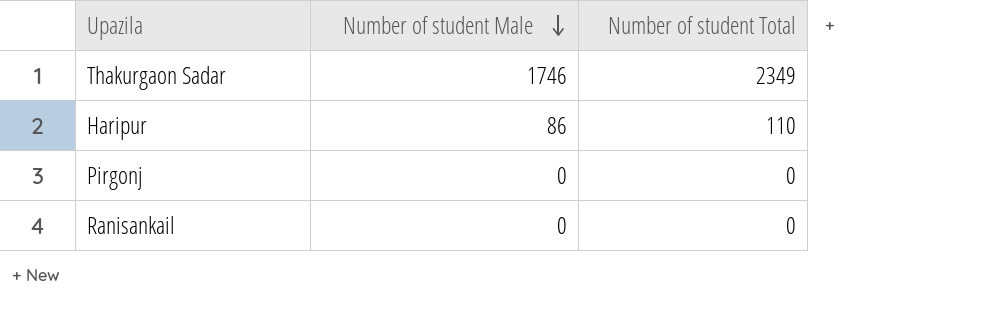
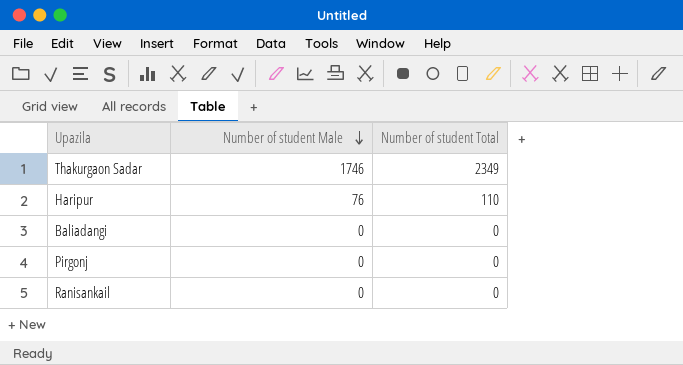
Haripur | Number of student Male: 86 -> 76
row Baliadangi: none -> 0 | 0

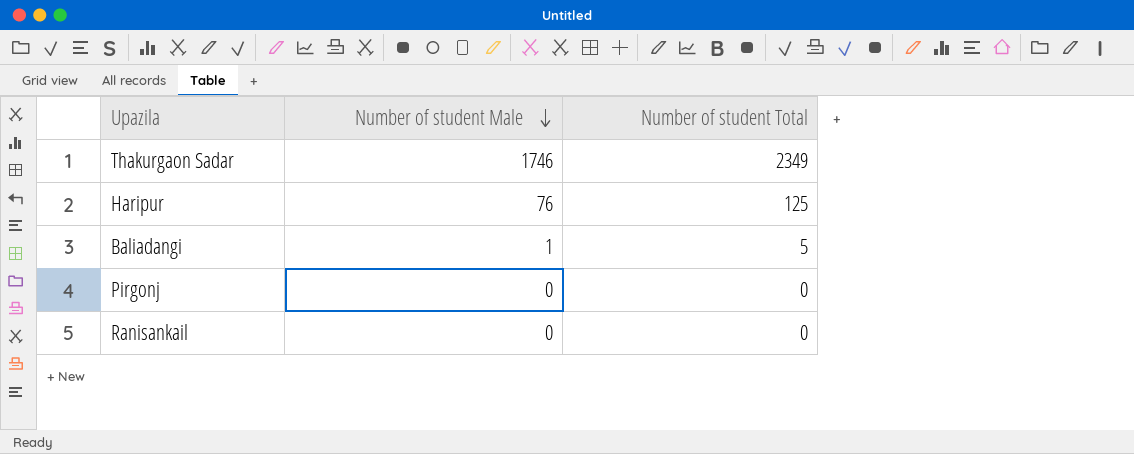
Haripur | Number of student Total: 110 -> 125
Baliadangi | Number of student Male: 0 -> 1
Baliadangi | Number of student Total: 0 -> 5

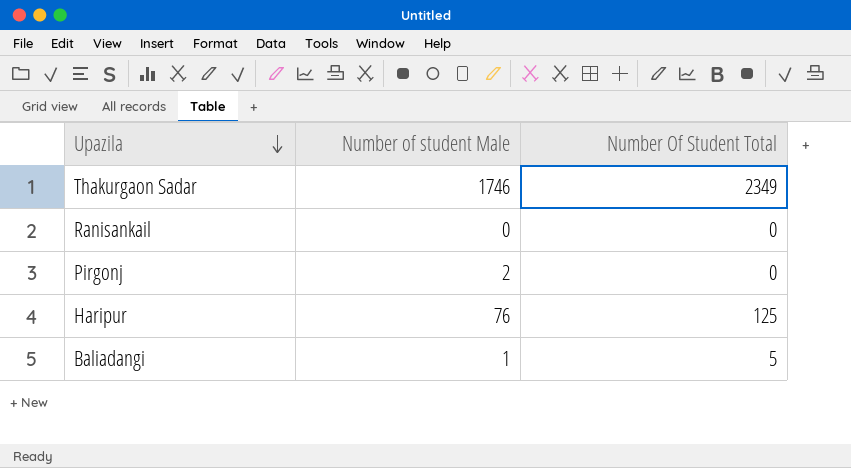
row order: Number of student Male descending -> Upazila descending
column name: Number of student Total -> Number Of Student Total
Pirgonj | Number of student Male: 0 -> 2

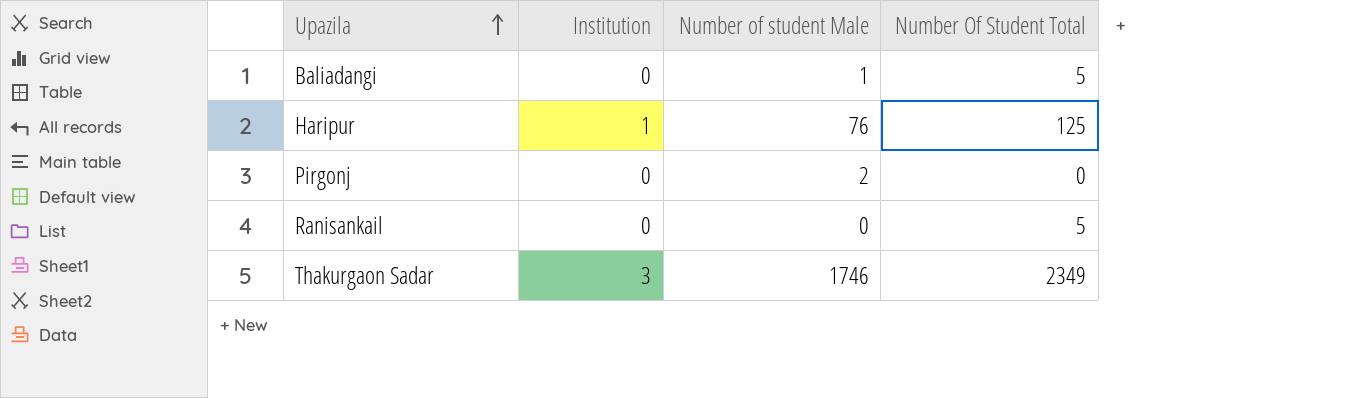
row order: Upazila descending -> Upazila ascending
column Institution | position: none -> 2
Ranisankail | Number Of Student Total: 0 -> 5

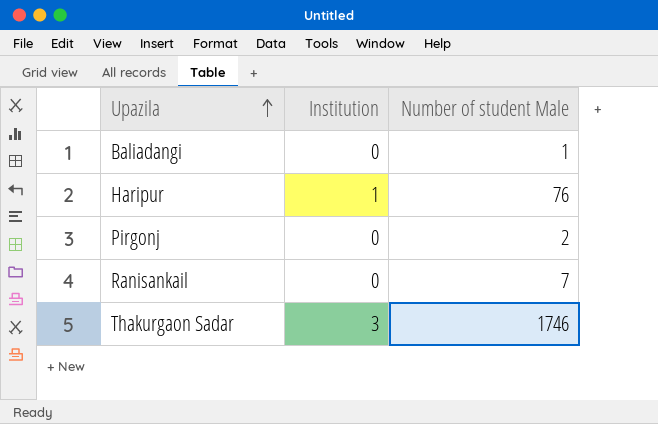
column Number Of Student Total | position: 4 -> none
Ranisankail | Number of student Male: 0 -> 7

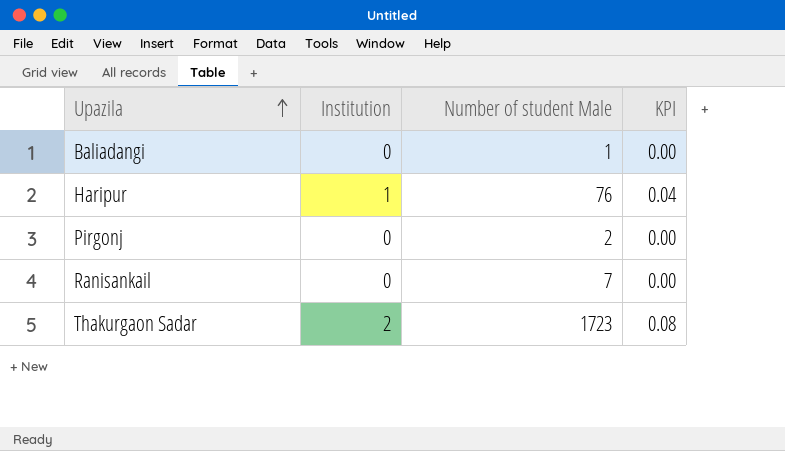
column KPI | formula: none -> [Institution] * 0.04
Thakurgaon Sadar | Institution: 3 -> 2
Thakurgaon Sadar | Number of student Male: 1746 -> 1723

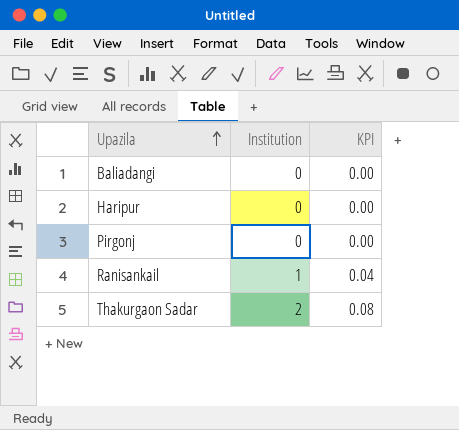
column Number of student Male | position: 3 -> none
Haripur | Institution: 1 -> 0
Haripur | KPI: 0.04 -> 0.00
Ranisankail | Institution: 0 -> 1
Ranisankail | KPI: 0.00 -> 0.04

